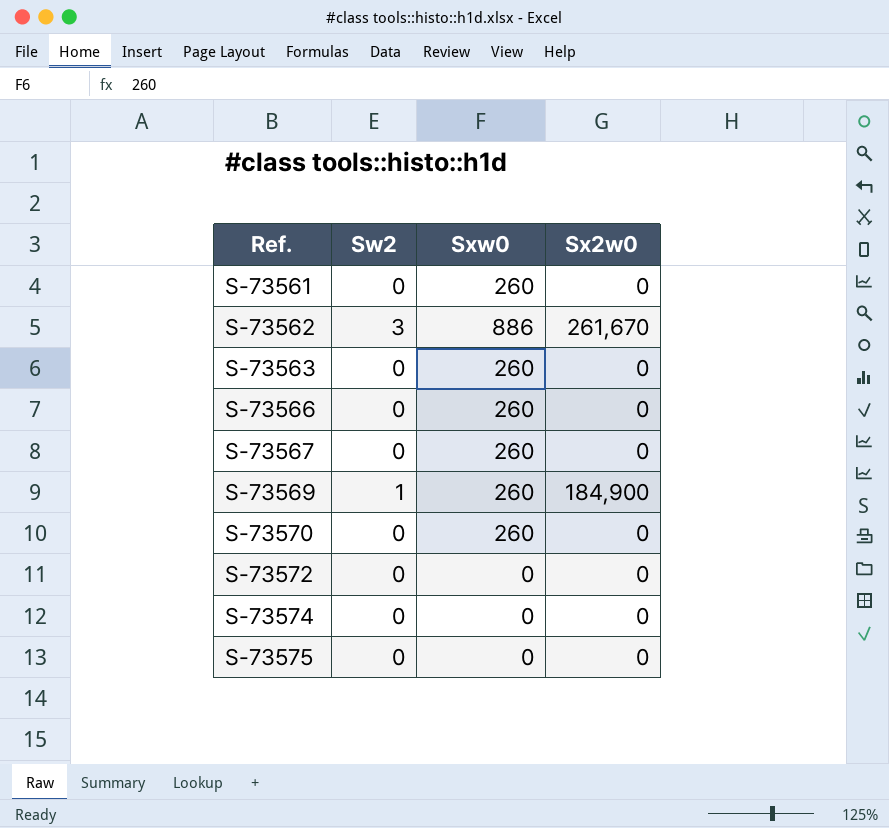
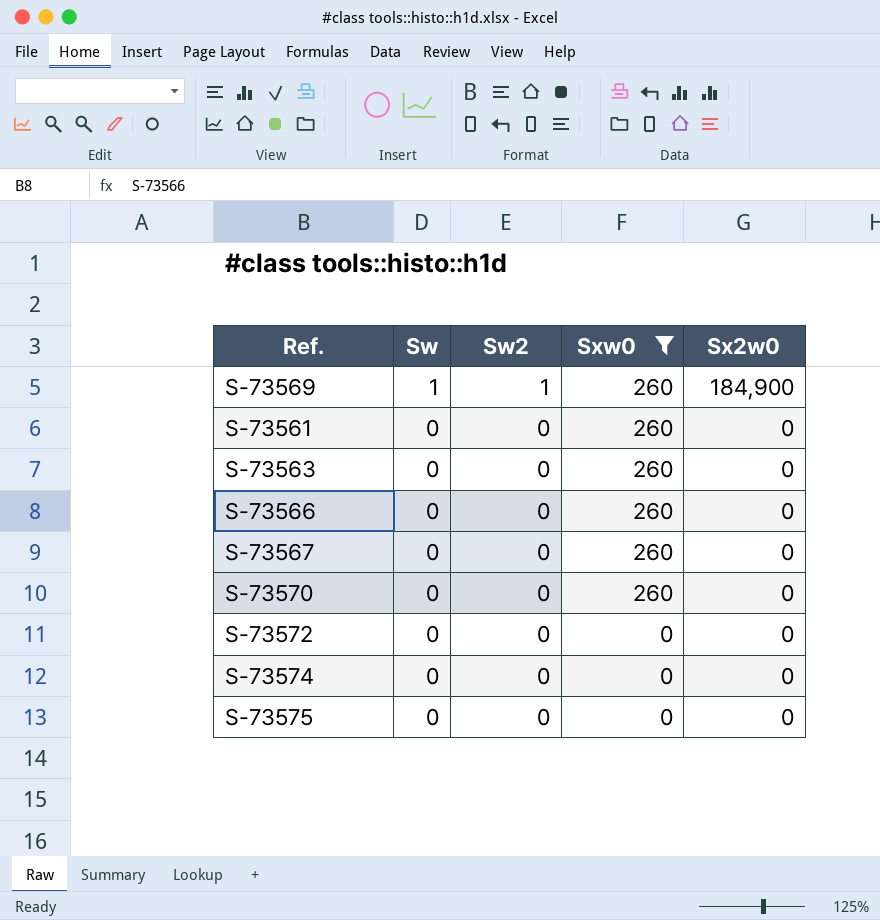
filter: none -> Sxw0 != 886
row order: Ref. ascending -> Sw descending
column Sw | position: none -> 2

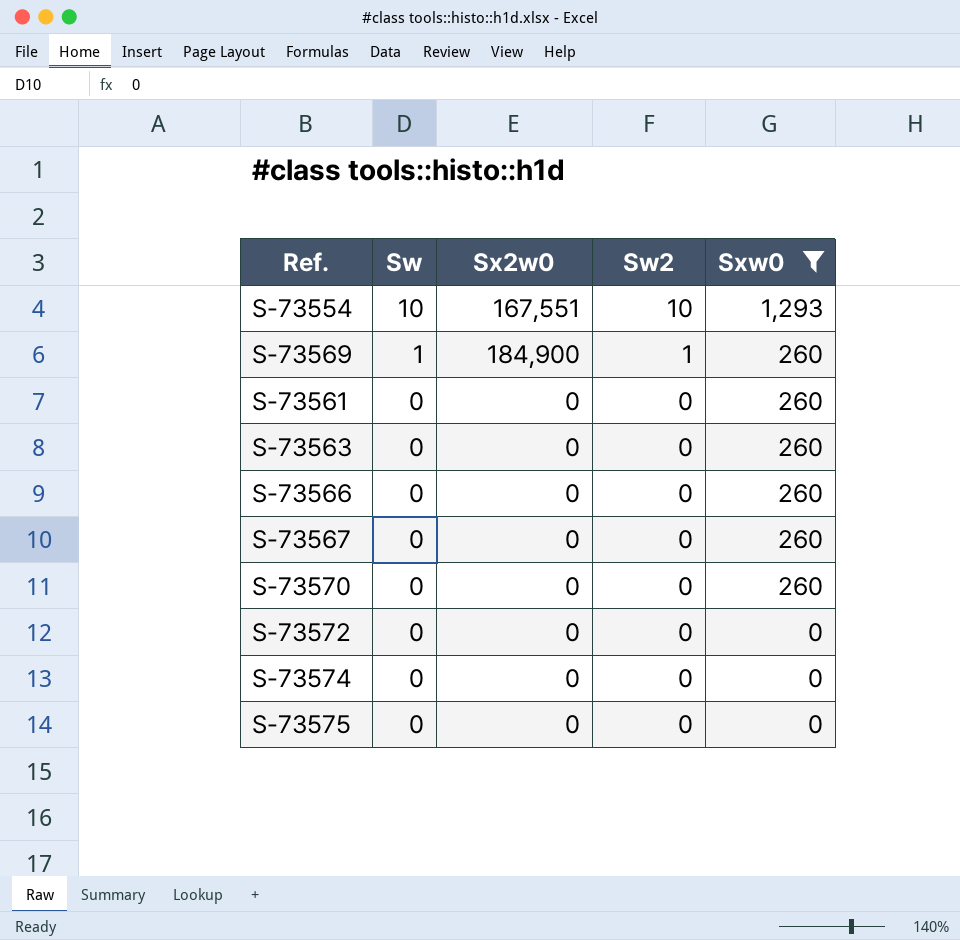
column Sx2w0 | position: 5 -> 3
row S-73554: none -> 10 | 167,551 | 10 | 1,293

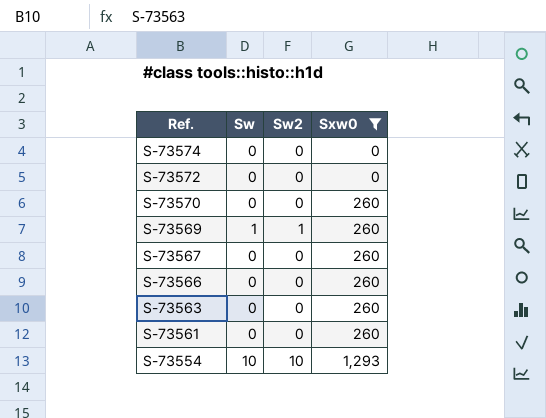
row order: Sw descending -> Ref. descending
column Sx2w0 | position: 3 -> none
row S-73575: 0 | 0 | 0 | 0 -> none

